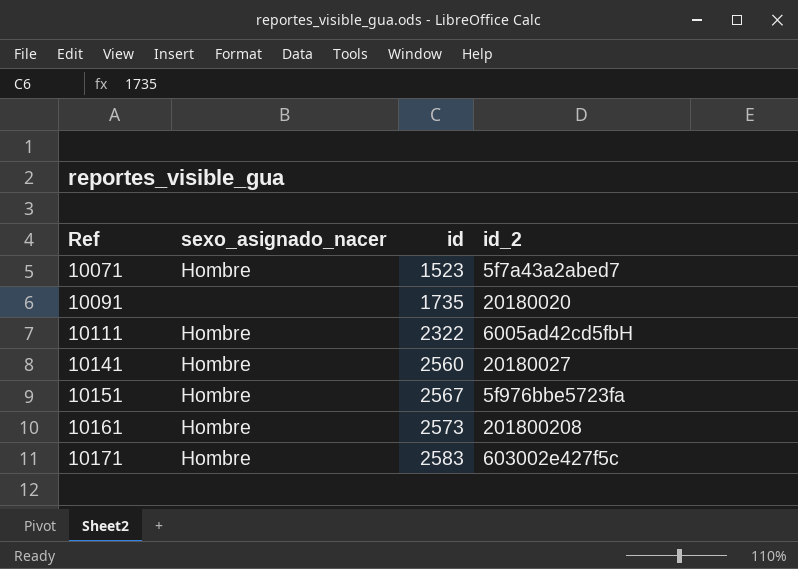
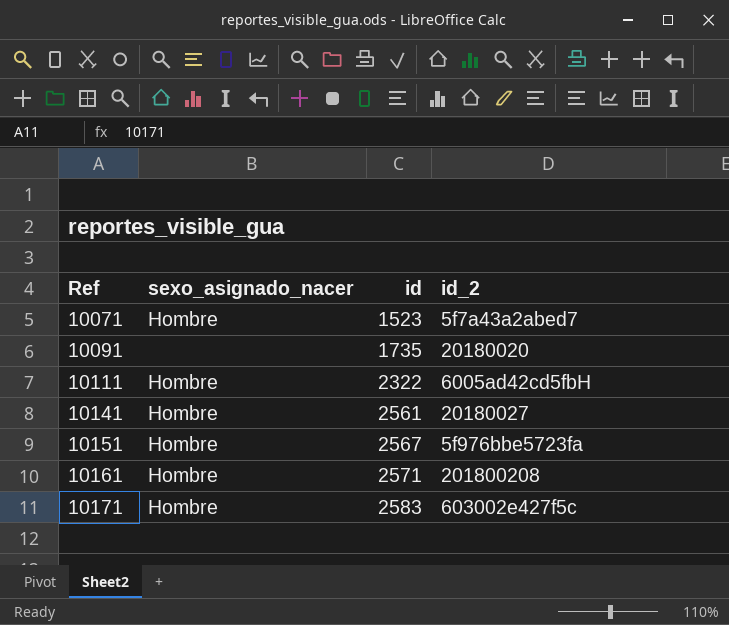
10141 | id: 2560 -> 2561
10161 | id: 2573 -> 2571

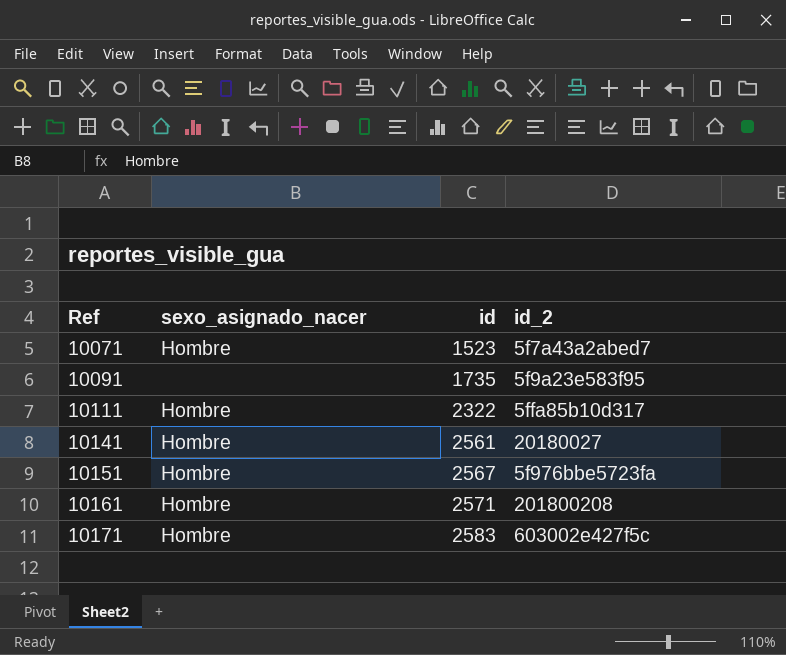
10091 | id_2: 20180020 -> 5f9a23e583f95
10111 | id_2: 6005ad42cd5fbH -> 5ffa85b10d317

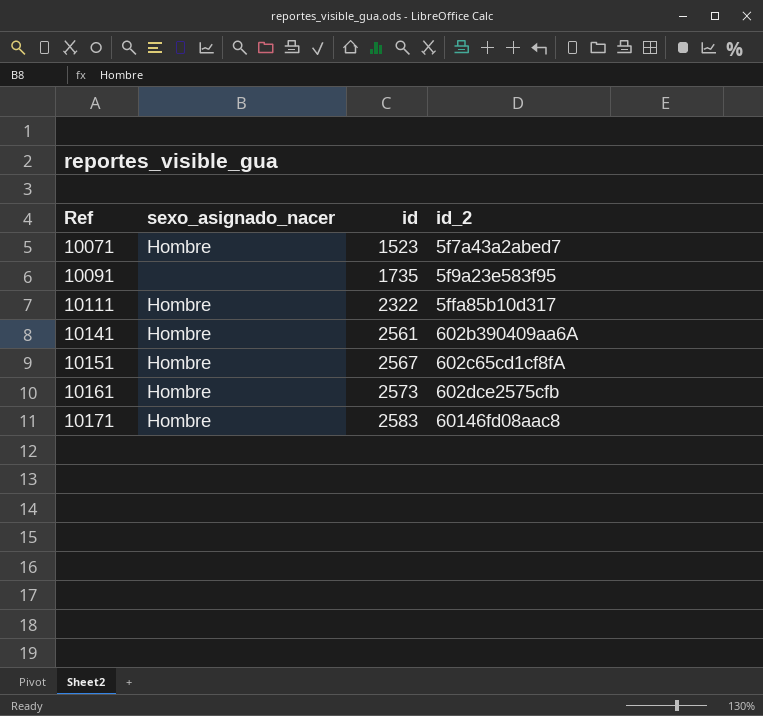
10141 | id_2: 20180027 -> 602b390409aa6A
10151 | id_2: 5f976bbe5723fa -> 602c65cd1cf8fA
10161 | id: 2571 -> 2573
10161 | id_2: 201800208 -> 602dce2575cfb
10171 | id_2: 603002e427f5c -> 60146fd08aac8

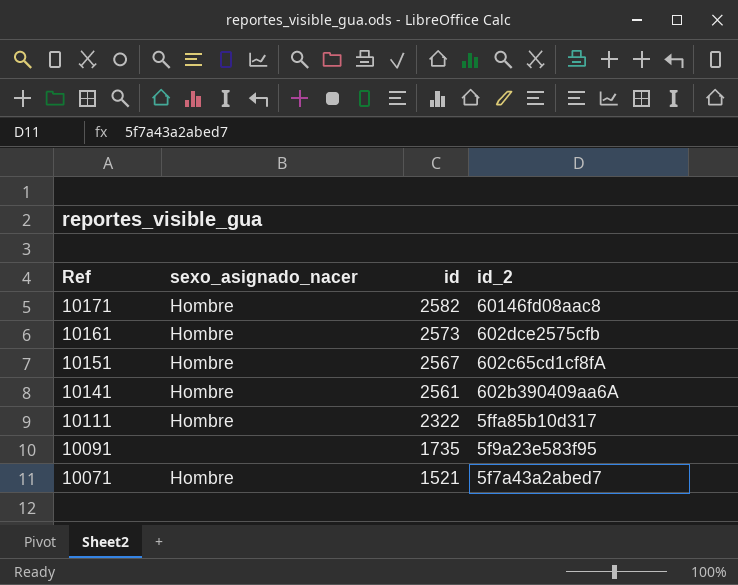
row order: Ref ascending -> Ref descending
10171 | id: 2583 -> 2582
10071 | id: 1523 -> 1521

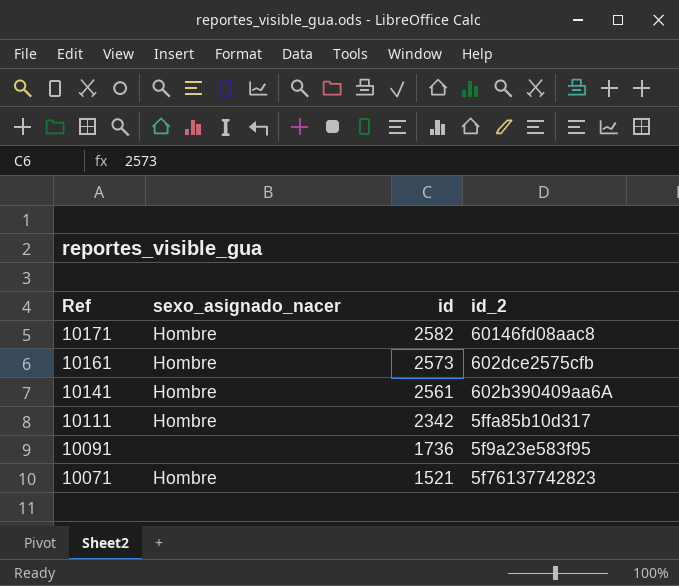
row 10151: Hombre | 2567 | 602c65cd1cf8fA -> none
10111 | id: 2322 -> 2342
10091 | id: 1735 -> 1736
10071 | id_2: 5f7a43a2abed7 -> 5f76137742823

